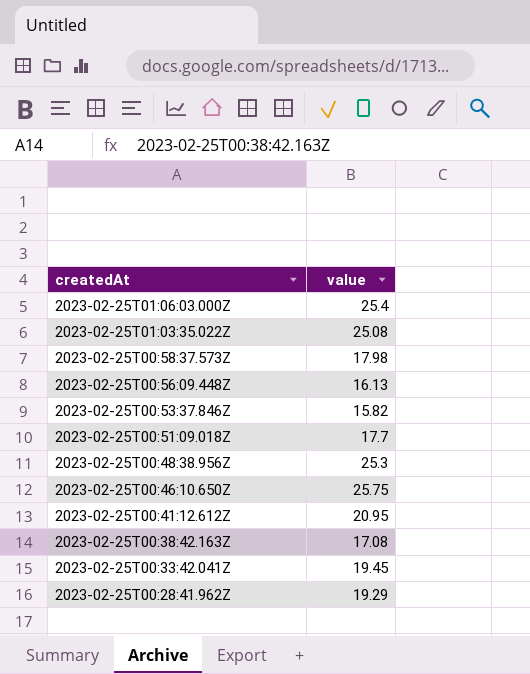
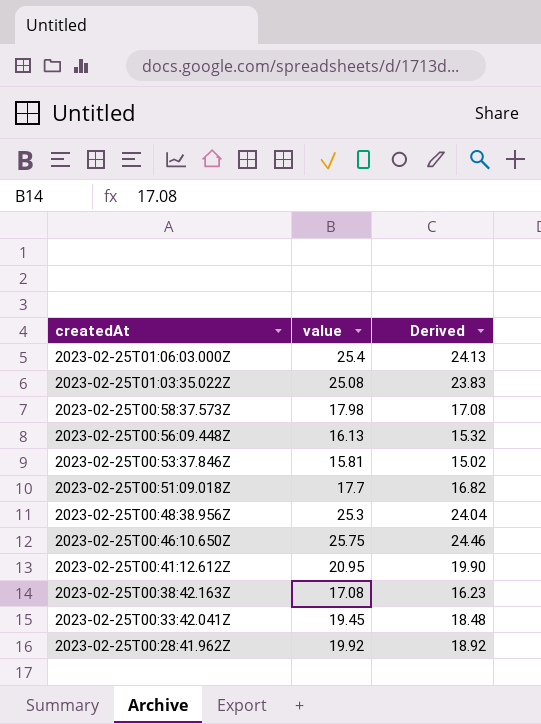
column Derived | formula: none -> [value] * 0.95
2023-02-25T00:53:37.846Z | value: 15.82 -> 15.81
2023-02-25T00:28:41.962Z | value: 19.29 -> 19.92

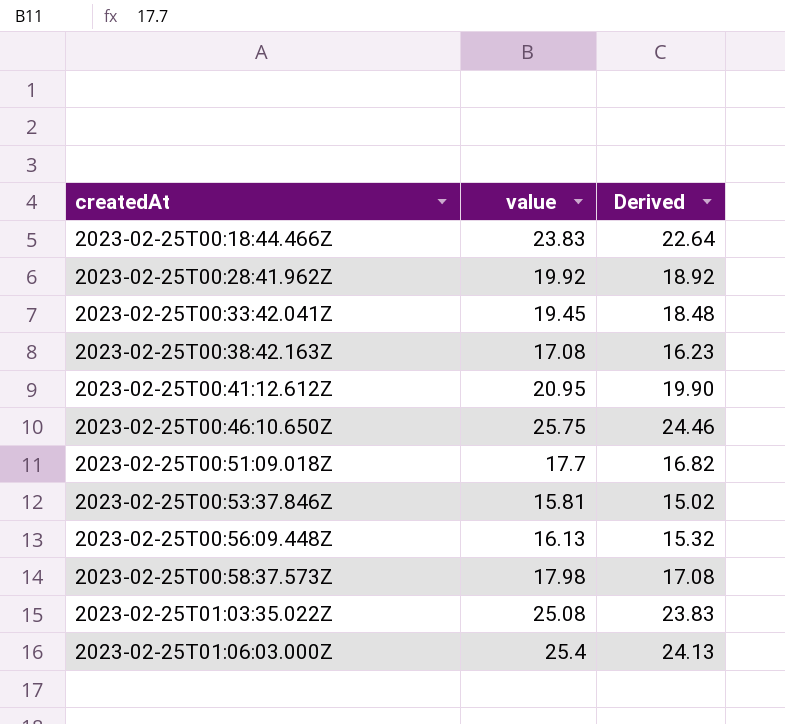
row order: createdAt descending -> createdAt ascending
row 2023-02-25T00:48:38.956Z: 25.3 | 24.04 -> none
row 2023-02-25T00:18:44.466Z: none -> 23.83 | 22.64

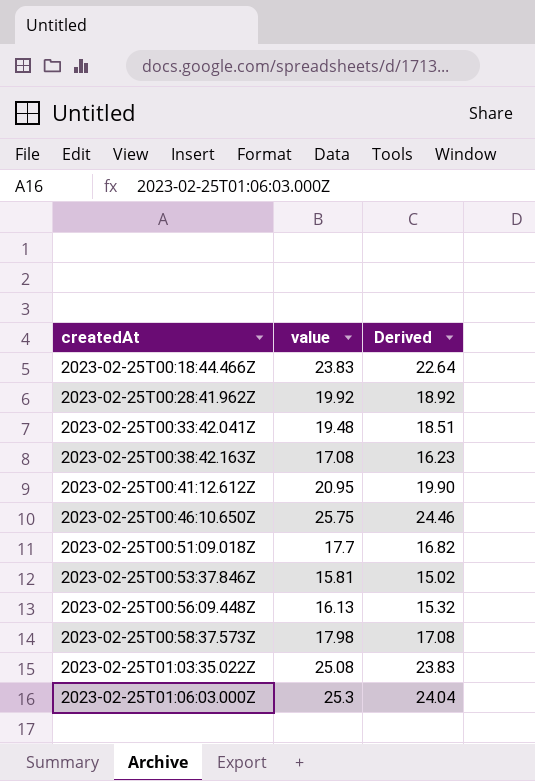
2023-02-25T00:33:42.041Z | value: 19.45 -> 19.48
2023-02-25T00:33:42.041Z | Derived: 18.48 -> 18.51
2023-02-25T01:06:03.000Z | value: 25.4 -> 25.3
2023-02-25T01:06:03.000Z | Derived: 24.13 -> 24.04

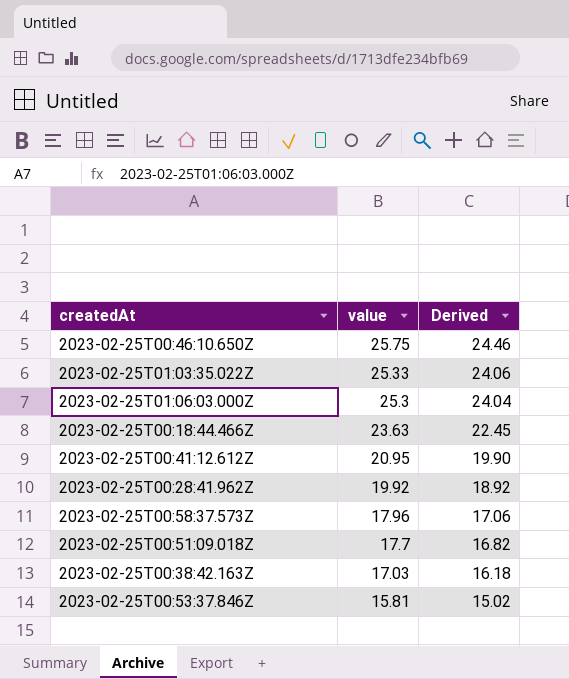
row order: createdAt ascending -> value descending
row 2023-02-25T00:33:42.041Z: 19.48 | 18.51 -> none
row 2023-02-25T00:56:09.448Z: 16.13 | 15.32 -> none
2023-02-25T01:03:35.022Z | value: 25.08 -> 25.33
2023-02-25T01:03:35.022Z | Derived: 23.83 -> 24.06
2023-02-25T00:18:44.466Z | value: 23.83 -> 23.63
2023-02-25T00:18:44.466Z | Derived: 22.64 -> 22.45
2023-02-25T00:58:37.573Z | value: 17.98 -> 17.96
2023-02-25T00:58:37.573Z | Derived: 17.08 -> 17.06
2023-02-25T00:38:42.163Z | value: 17.08 -> 17.03
2023-02-25T00:38:42.163Z | Derived: 16.23 -> 16.18

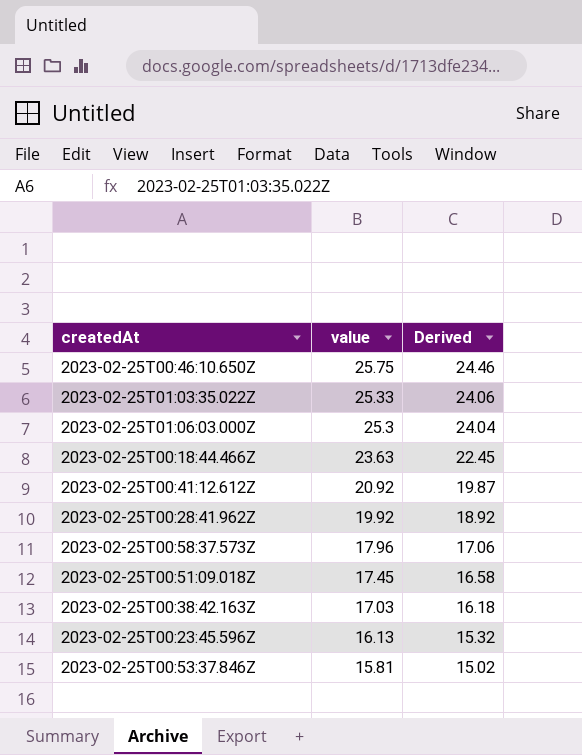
2023-02-25T00:41:12.612Z | value: 20.95 -> 20.92
2023-02-25T00:41:12.612Z | Derived: 19.90 -> 19.87
2023-02-25T00:51:09.018Z | value: 17.7 -> 17.45
2023-02-25T00:51:09.018Z | Derived: 16.82 -> 16.58
row 2023-02-25T00:23:45.596Z: none -> 16.13 | 15.32

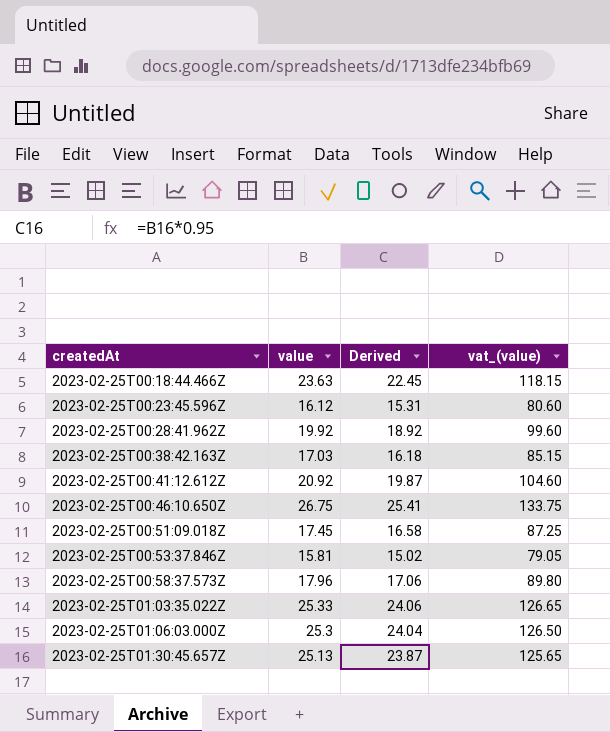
row order: value descending -> createdAt ascending
column vat_(value) | formula: none -> [value] * 5
2023-02-25T00:23:45.596Z | value: 16.13 -> 16.12
2023-02-25T00:23:45.596Z | Derived: 15.32 -> 15.31
2023-02-25T00:46:10.650Z | value: 25.75 -> 26.75
2023-02-25T00:46:10.650Z | Derived: 24.46 -> 25.41
row 2023-02-25T01:30:45.657Z: none -> 25.13 | 23.87 | 125.65

